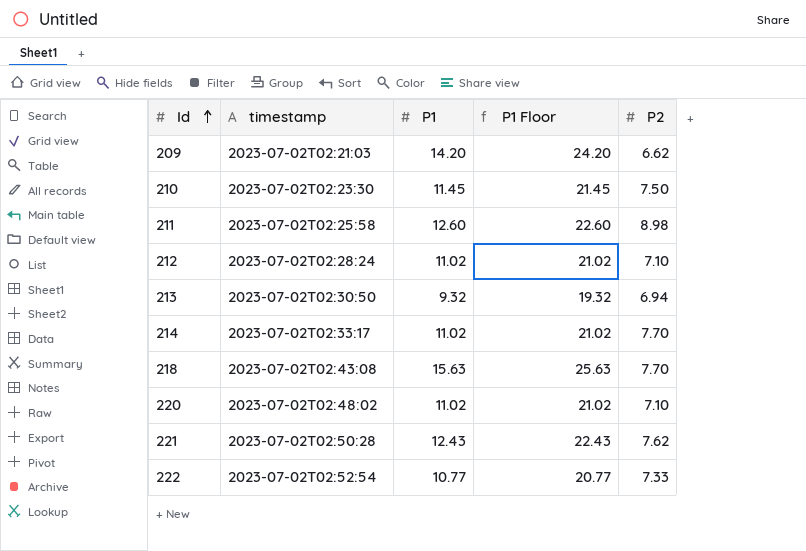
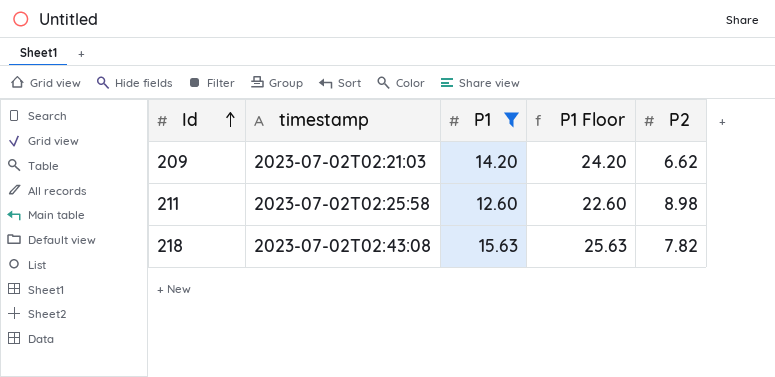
filter: none -> P1 >= 12.60
218 | P2: 7.70 -> 7.82

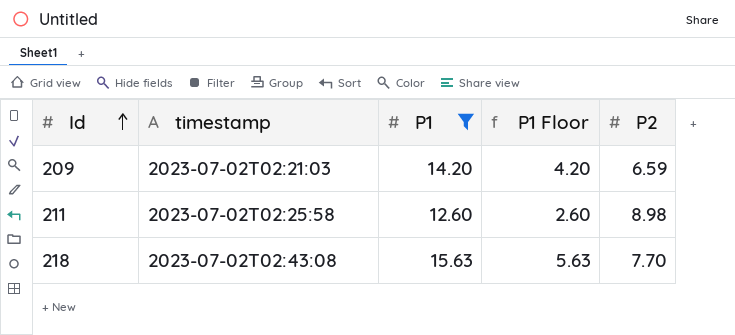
column P1 Floor | formula: [P1] + 10 -> [P1] - 10
209 | P2: 6.62 -> 6.59
218 | P2: 7.82 -> 7.70

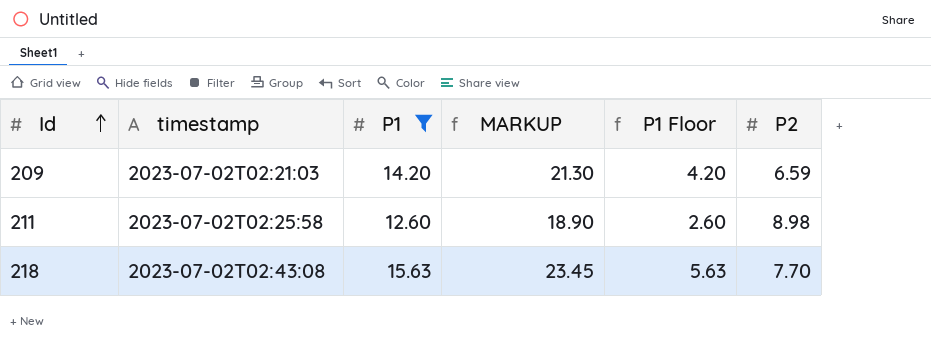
column MARKUP | formula: none -> [P1] * 1.5

